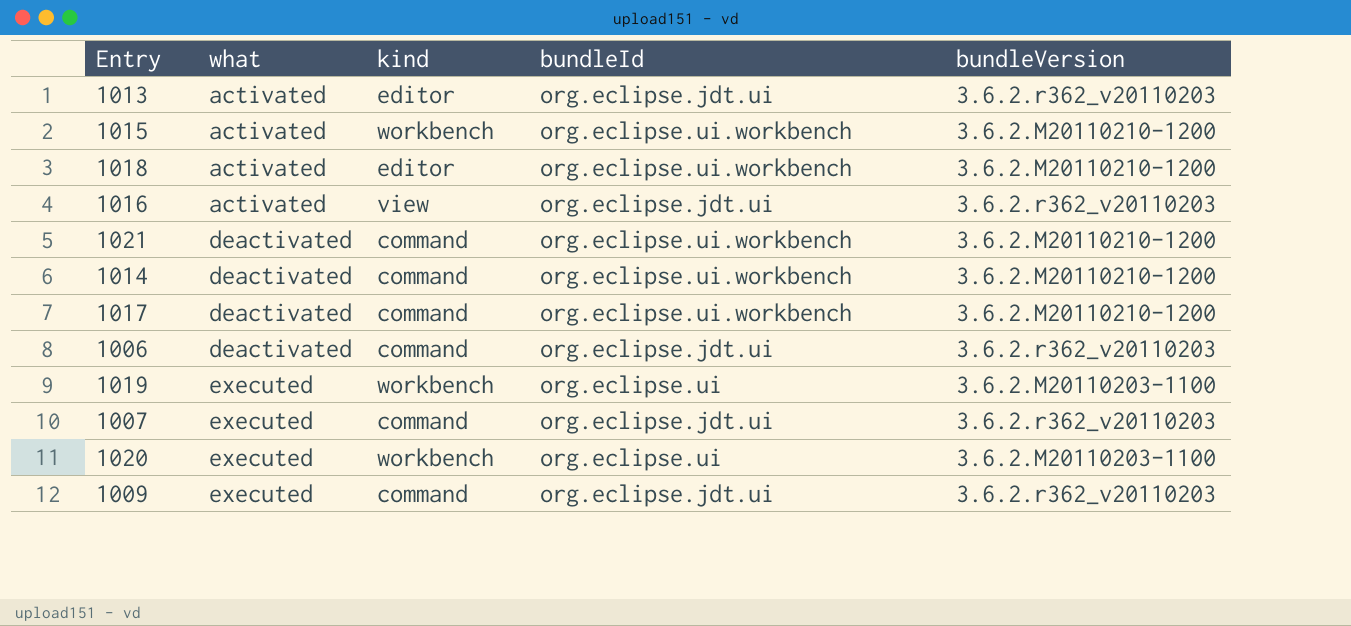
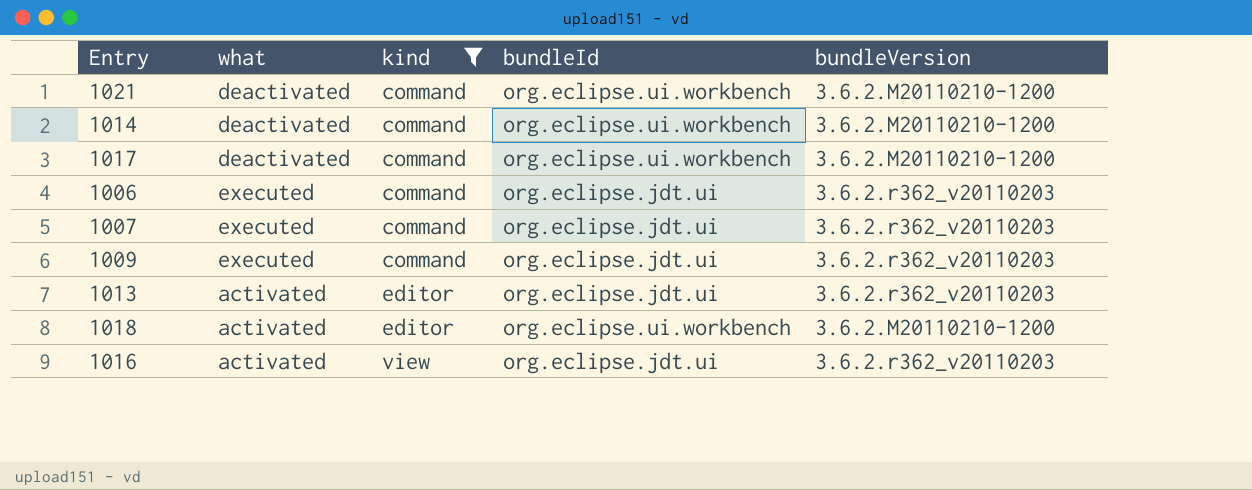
filter: none -> kind != workbench
row order: what ascending -> kind ascending
1006 | what: deactivated -> executed

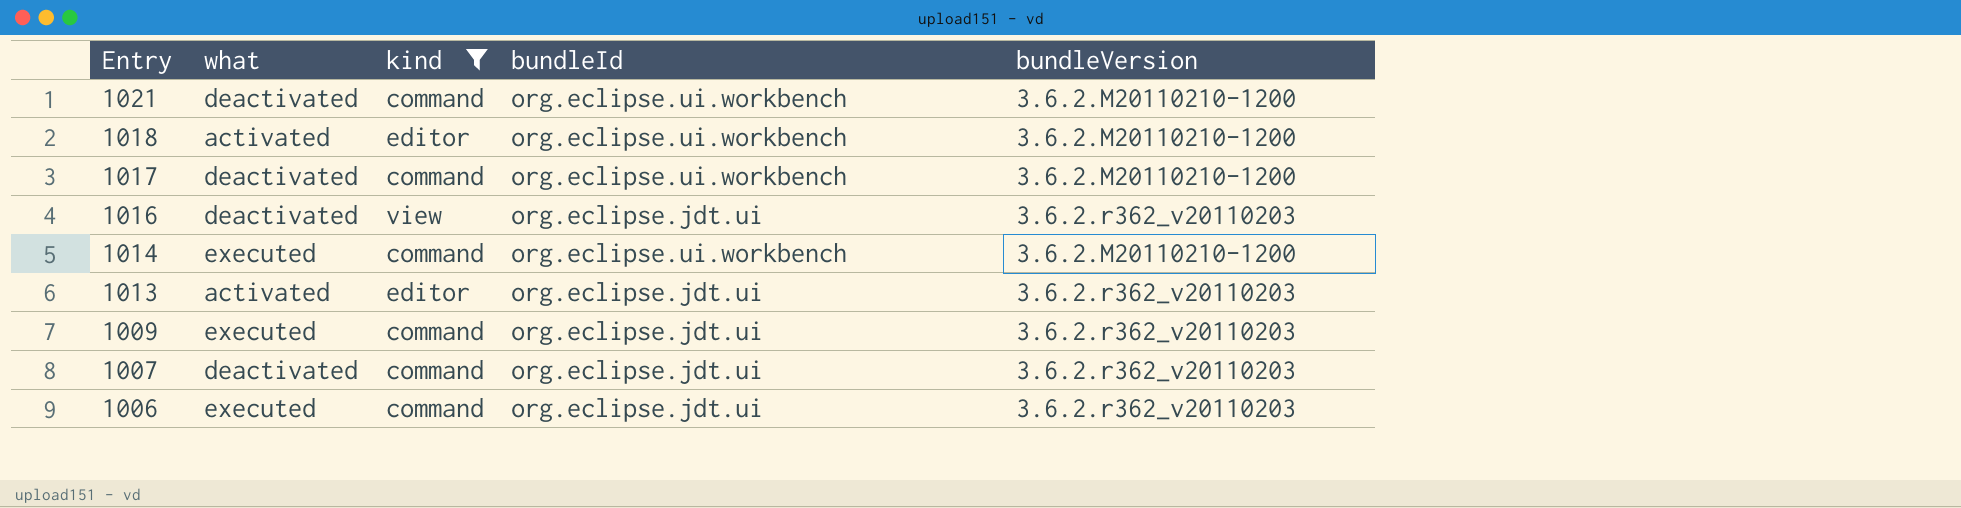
row order: kind ascending -> Entry descending
1016 | what: activated -> deactivated
1014 | what: deactivated -> executed
1007 | what: executed -> deactivated

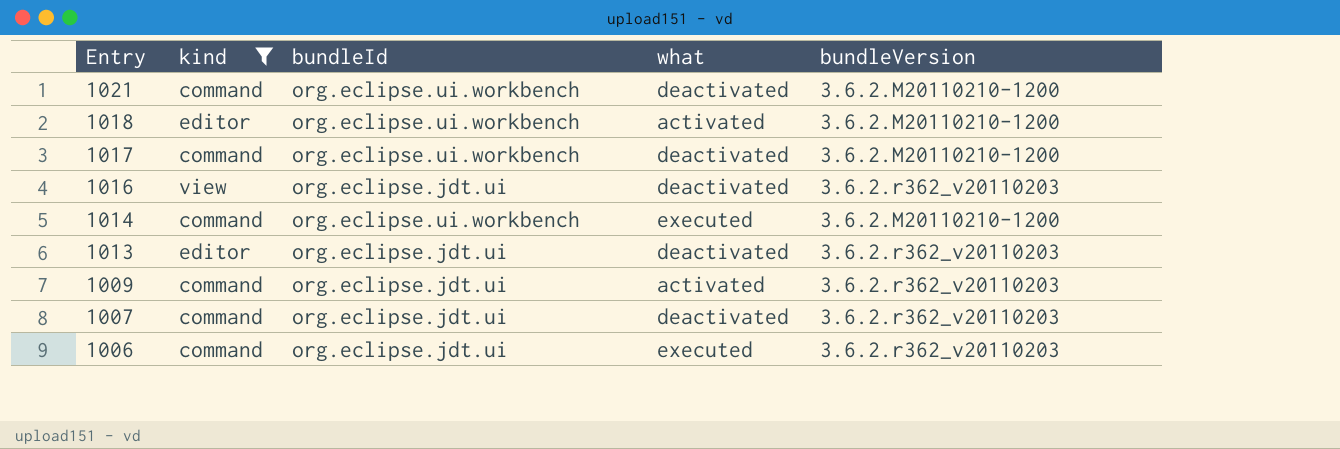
column what | position: 2 -> 4
1013 | what: activated -> deactivated
1009 | what: executed -> activated

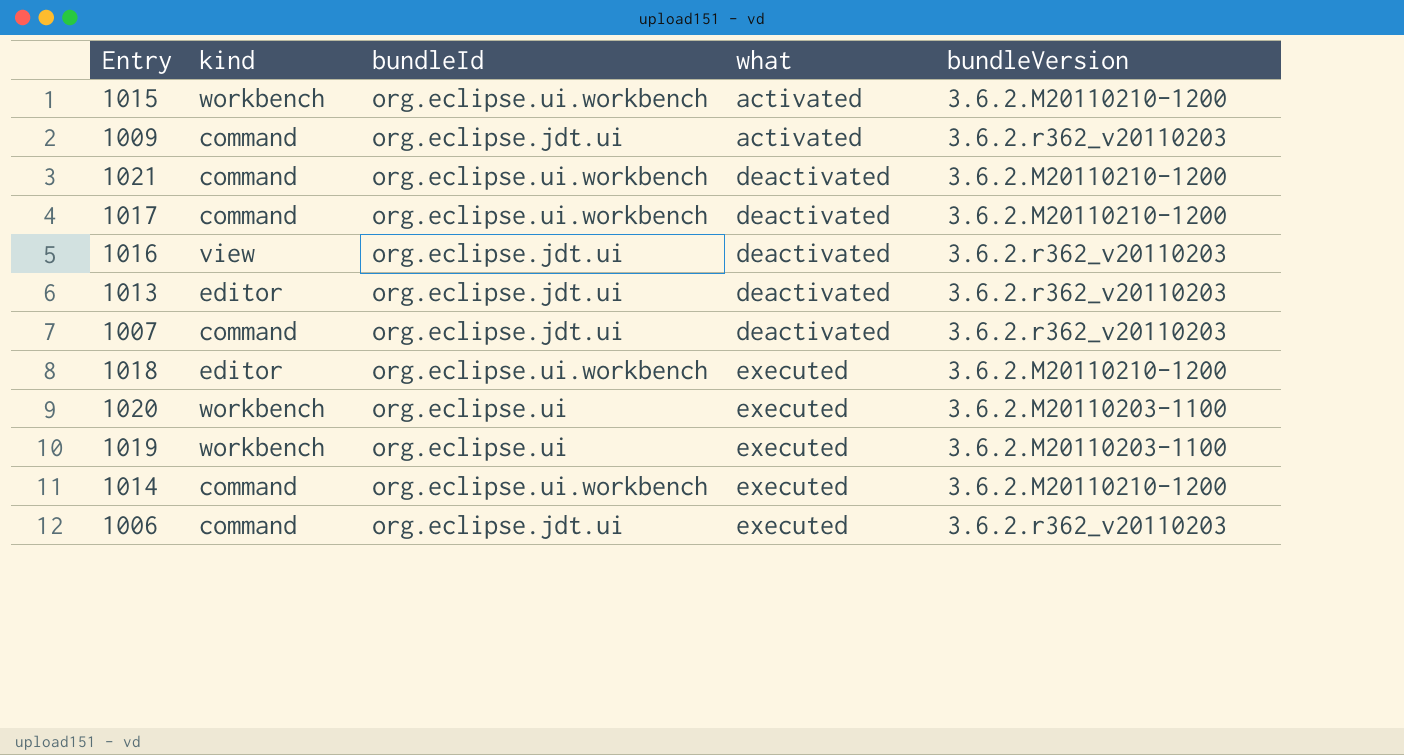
filter: kind != workbench -> none
row order: Entry descending -> what ascending
1018 | what: activated -> executed

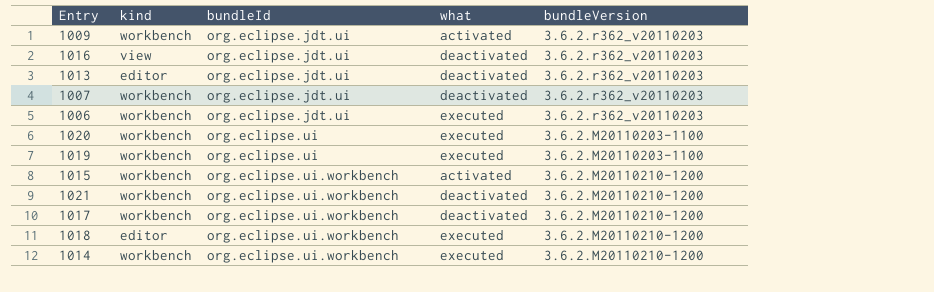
row order: what ascending -> bundleId ascending
1009 | kind: command -> workbench
1007 | kind: command -> workbench
1006 | kind: command -> workbench
1021 | kind: command -> workbench
1017 | kind: command -> workbench
1014 | kind: command -> workbench

